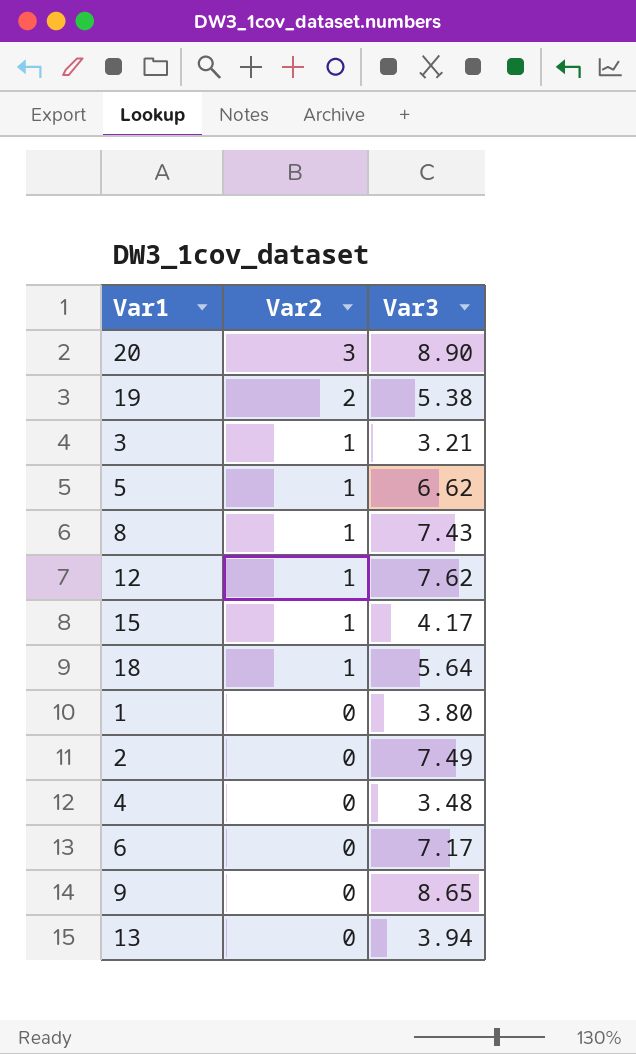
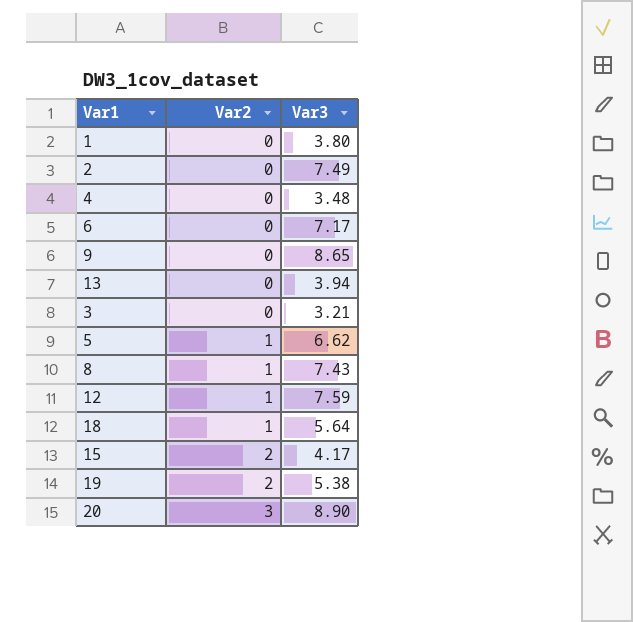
row order: Var2 descending -> Var2 ascending
3 | Var2: 1 -> 0
12 | Var3: 7.62 -> 7.59
15 | Var2: 1 -> 2

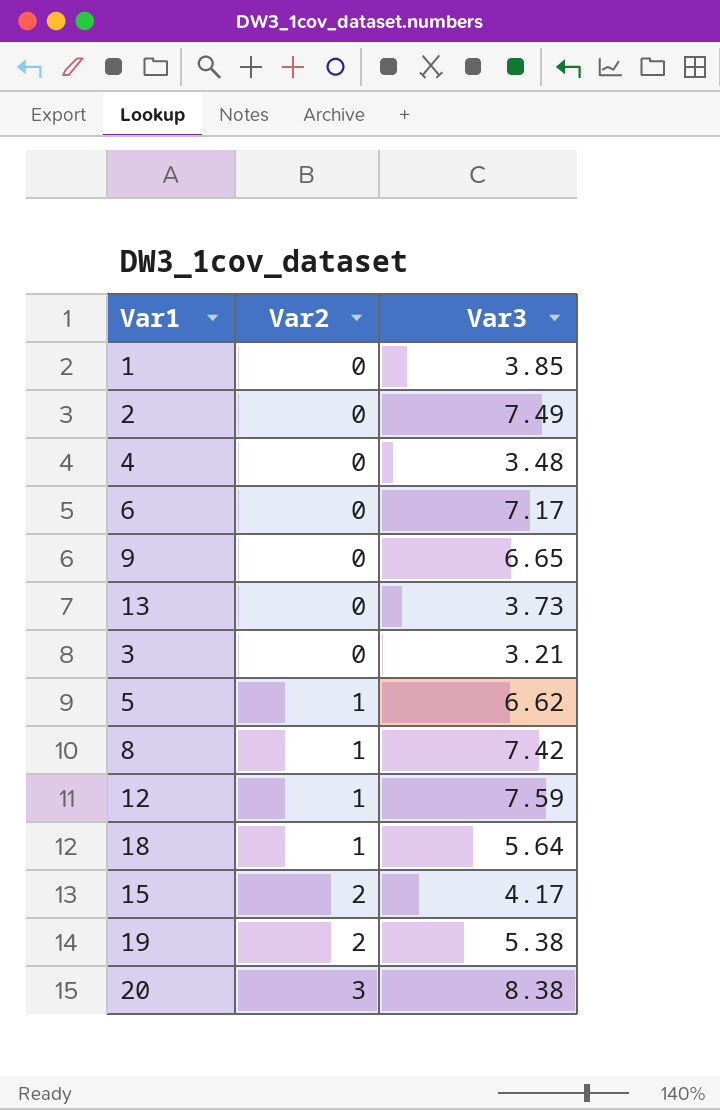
1 | Var3: 3.80 -> 3.85
9 | Var3: 8.65 -> 6.65
13 | Var3: 3.94 -> 3.73
8 | Var3: 7.43 -> 7.42
20 | Var3: 8.90 -> 8.38

